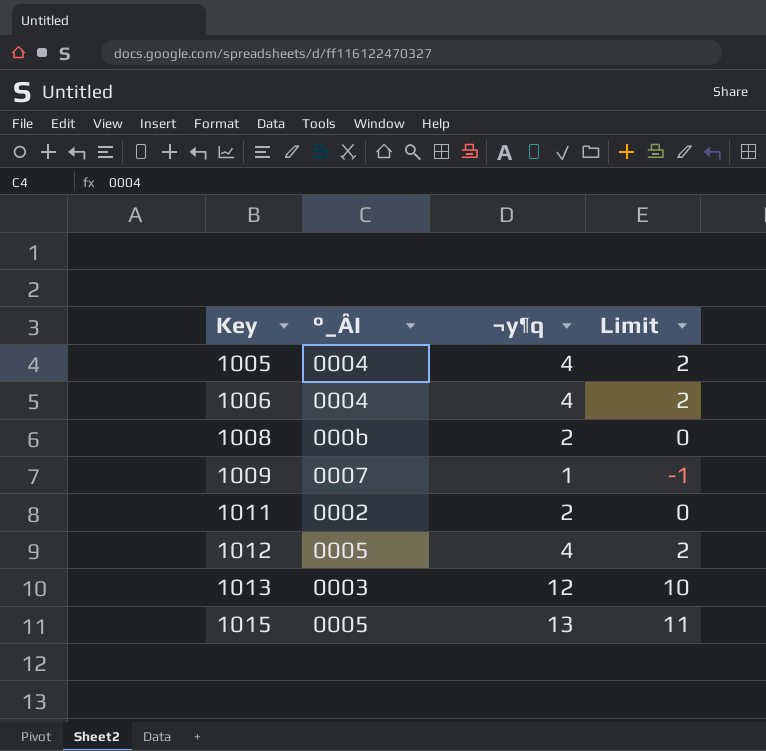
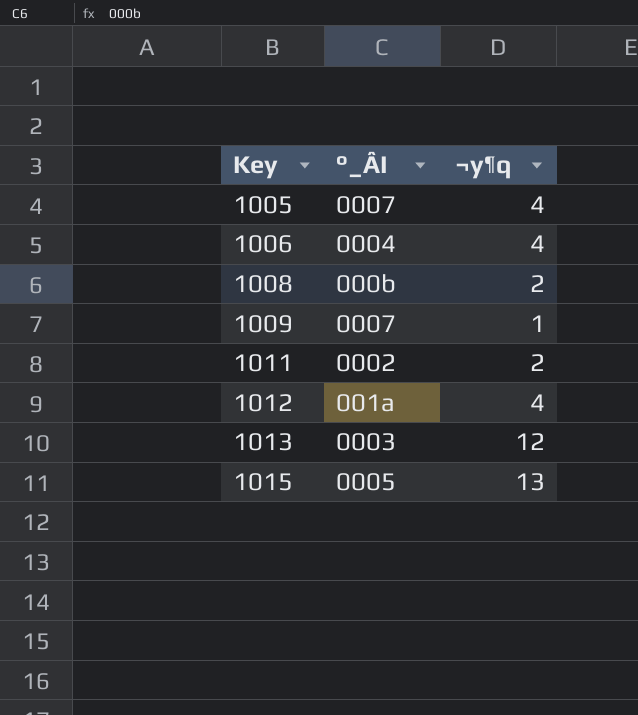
column Limit | formula: [¬y¶q] - 2 -> none
1005 | °_ÂI: 0004 -> 0007
1012 | °_ÂI: 0005 -> 001a

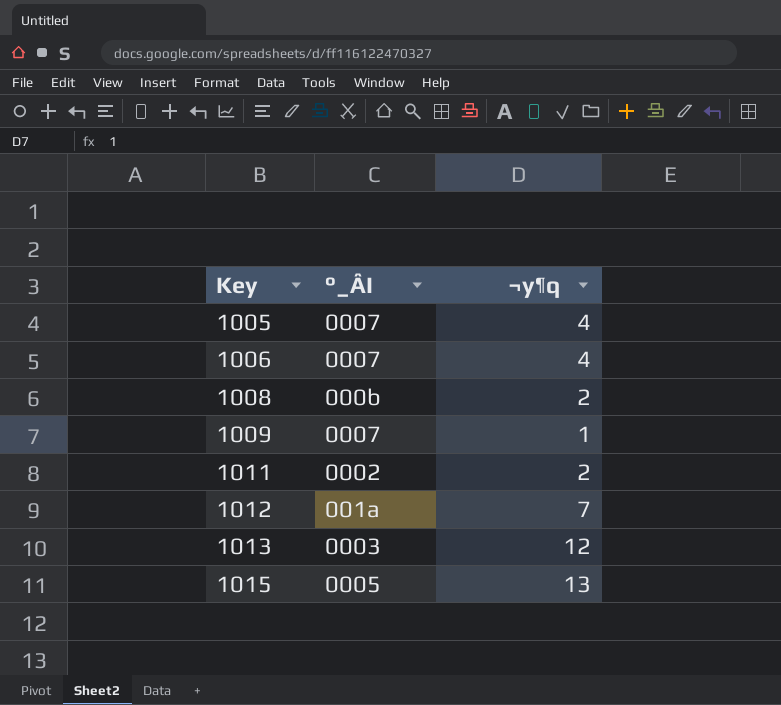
1006 | °_ÂI: 0004 -> 0007
1012 | ¬y¶q: 4 -> 7

